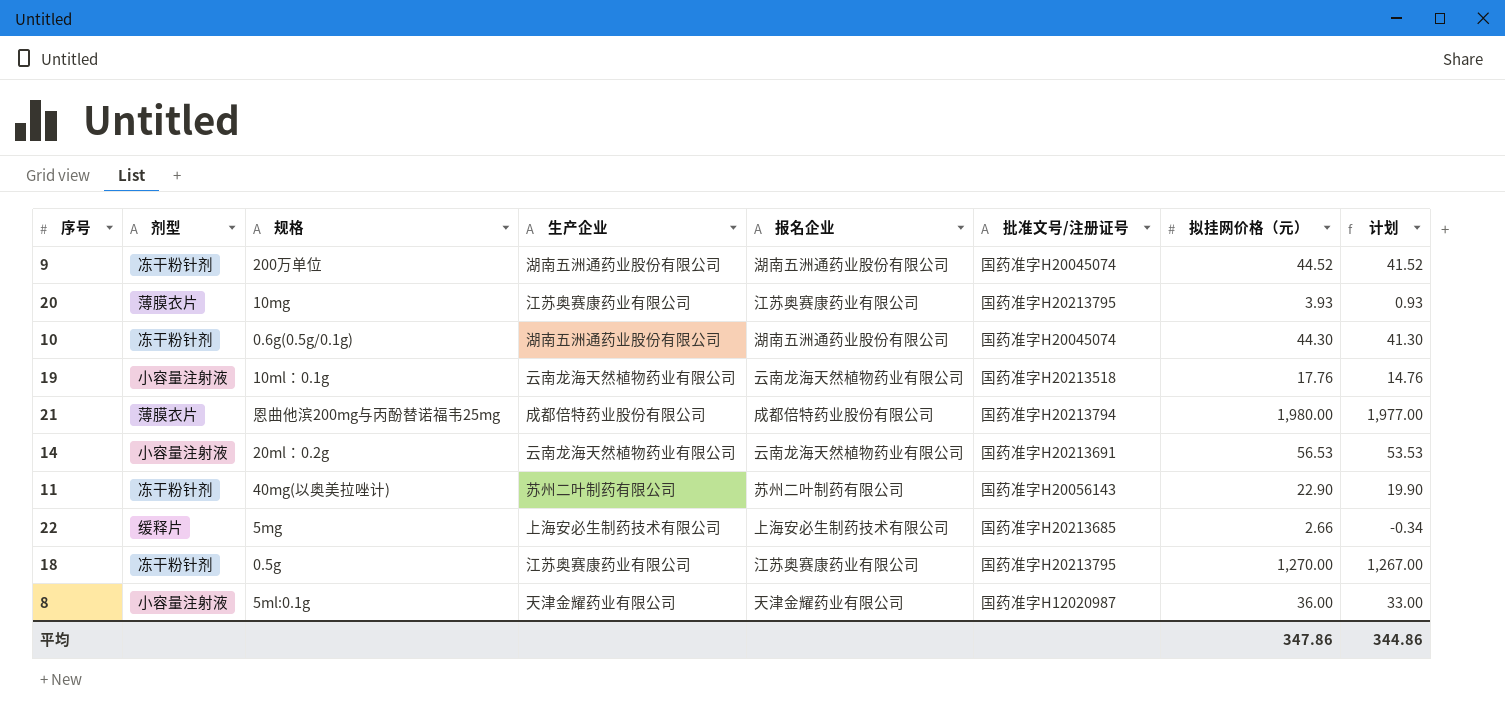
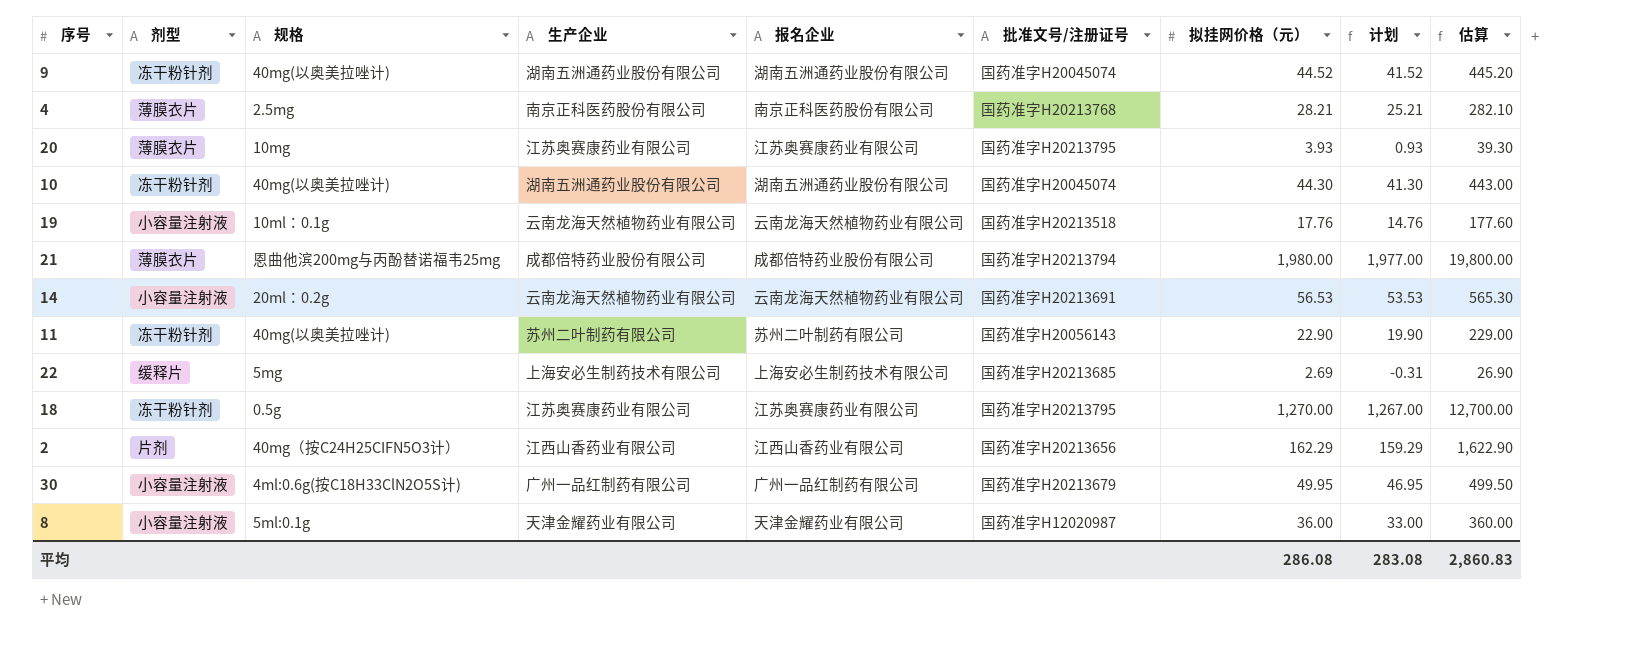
column 估算 | formula: none -> [拟挂网价格（元）] * 10
9 | 规格: 200万单位 -> 40mg(以奥美拉唑计)
row 4: none -> 薄膜衣片 | 2.5mg | 南京正科医药股份有限公司 | 南京正科医药股份有限公司 | 国药准字H20213768 | 28.21 | 25.21 | 282.10
10 | 规格: 0.6g(0.5g/0.1g) -> 40mg(以奥美拉唑计)
22 | 拟挂网价格（元）: 2.66 -> 2.69
22 | 计划: -0.34 -> -0.31
row 2: none -> 片剂 | 40mg（按C24H25CIFN5O3计） | 江西山香药业有限公司 | 江西山香药业有限公司 | 国药准字H20213656 | 162.29 | 159.29 | 1,622.90
row 30: none -> 小容量注射液 | 4ml:0.6g(按C18H33ClN2O5S计) | 广州一品红制药有限公司 | 广州一品红制药有限公司 | 国药准字H20213679 | 49.95 | 46.95 | 499.50
平均 | 拟挂网价格（元）: 347.86 -> 286.08
平均 | 计划: 344.86 -> 283.08

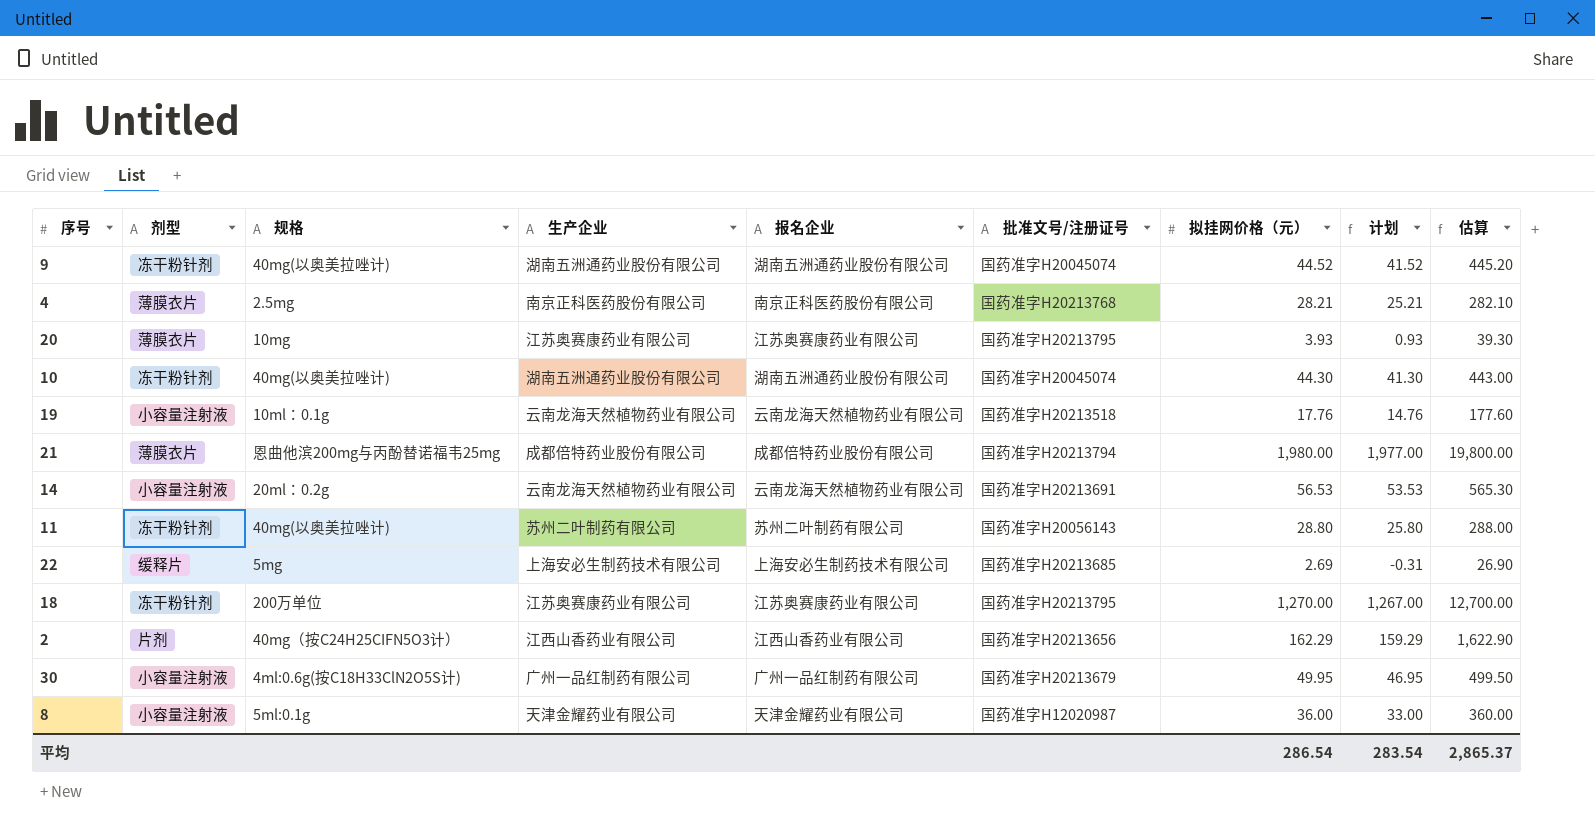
11 | 拟挂网价格（元）: 22.90 -> 28.80
11 | 计划: 19.90 -> 25.80
11 | 估算: 229.00 -> 288.00
18 | 规格: 0.5g -> 200万单位
平均 | 拟挂网价格（元）: 286.08 -> 286.54
平均 | 计划: 283.08 -> 283.54
平均 | 估算: 2,860.83 -> 2,865.37

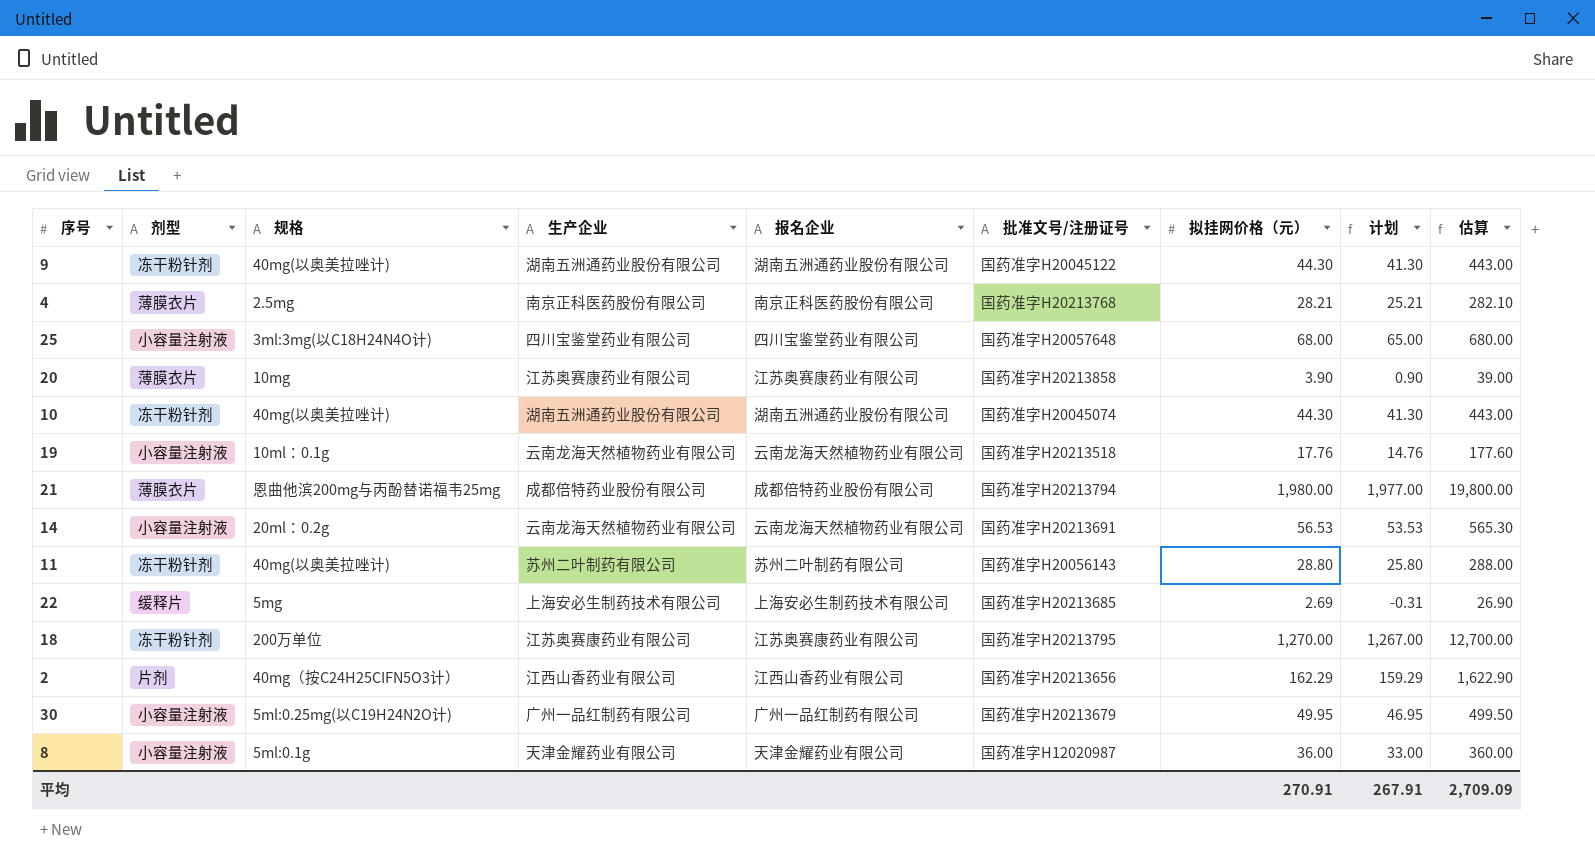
9 | 批准文号/注册证号: 国药准字H20045074 -> 国药准字H20045122
9 | 拟挂网价格（元）: 44.52 -> 44.30
9 | 计划: 41.52 -> 41.30
9 | 估算: 445.20 -> 443.00
row 25: none -> 小容量注射液 | 3ml:3mg(以C18H24N4O计) | 四川宝鉴堂药业有限公司 | 四川宝鉴堂药业有限公司 | 国药准字H20057648 | 68.00 | 65.00 | 680.00
20 | 批准文号/注册证号: 国药准字H20213795 -> 国药准字H20213858
20 | 拟挂网价格（元）: 3.93 -> 3.90
20 | 计划: 0.93 -> 0.90
20 | 估算: 39.30 -> 39.00
30 | 规格: 4ml:0.6g(按C18H33ClN2O5S计) -> 5ml:0.25mg(以C19H24N2O计)
平均 | 拟挂网价格（元）: 286.54 -> 270.91
平均 | 计划: 283.54 -> 267.91
平均 | 估算: 2,865.37 -> 2,709.09

